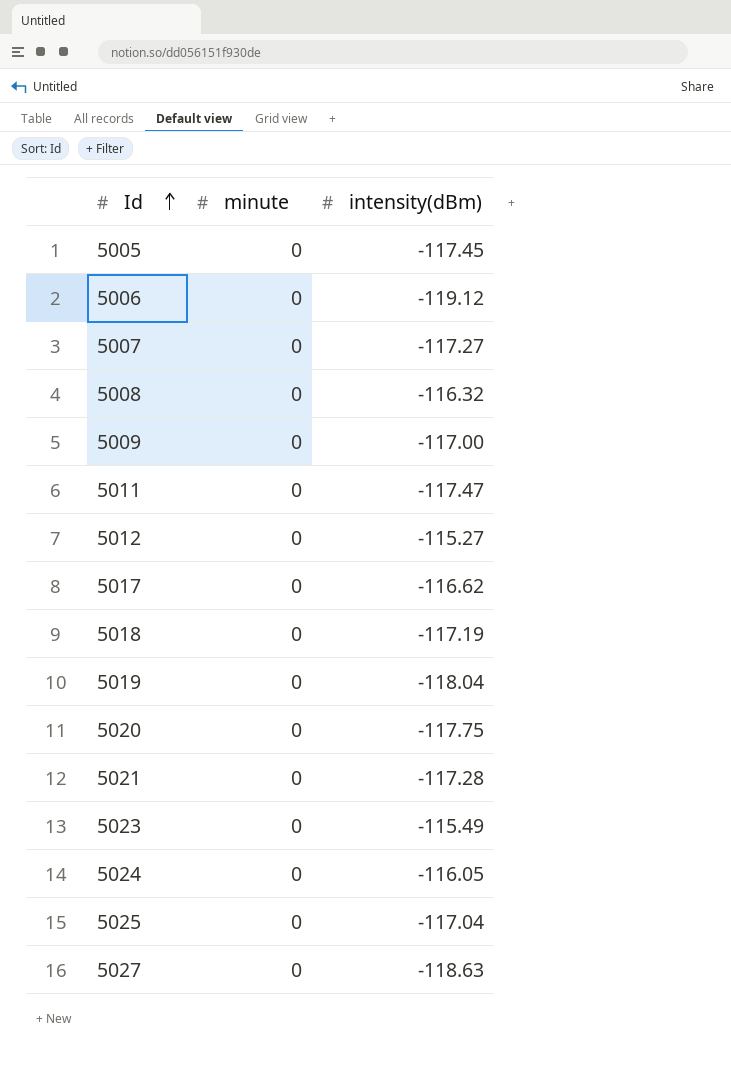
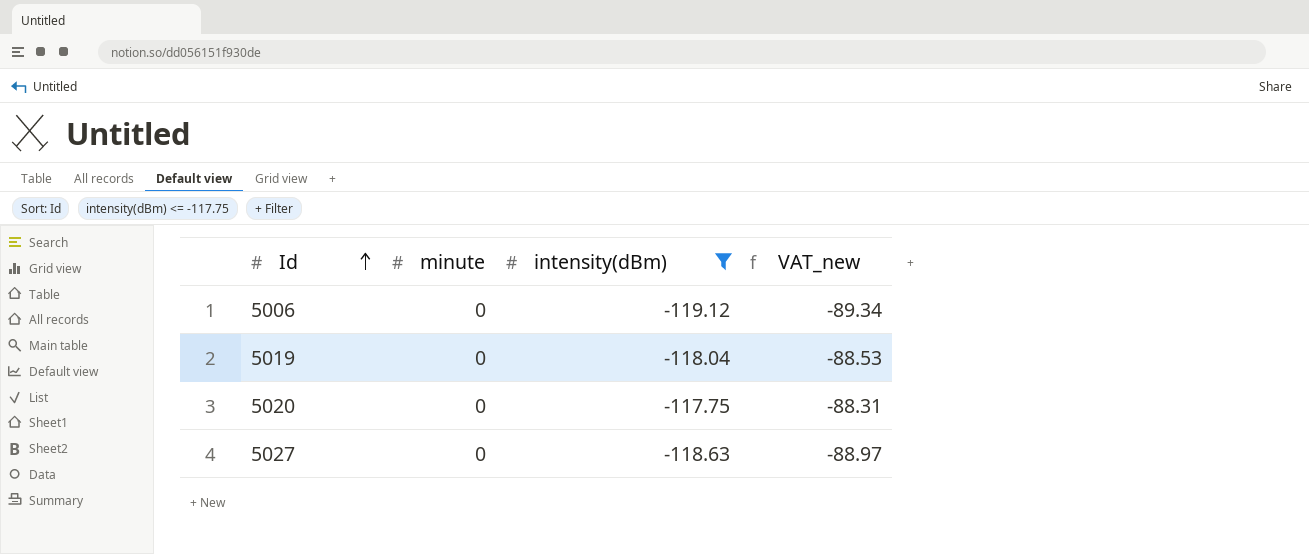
filter: none -> intensity(dBm) <= -117.75
column VAT_new | formula: none -> [intensity(dBm)] * 0.75

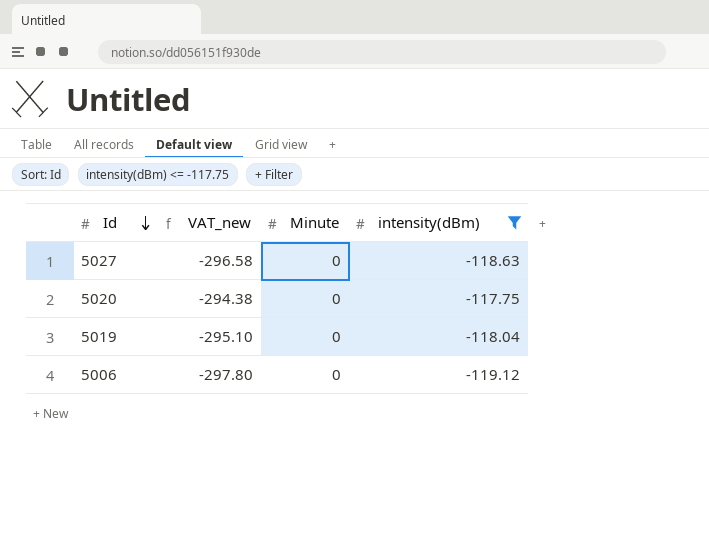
row order: Id ascending -> Id descending
column VAT_new | formula: [intensity(dBm)] * 0.75 -> [intensity(dBm)] * 2.5
column VAT_new | position: 4 -> 2
column name: minute -> Minute

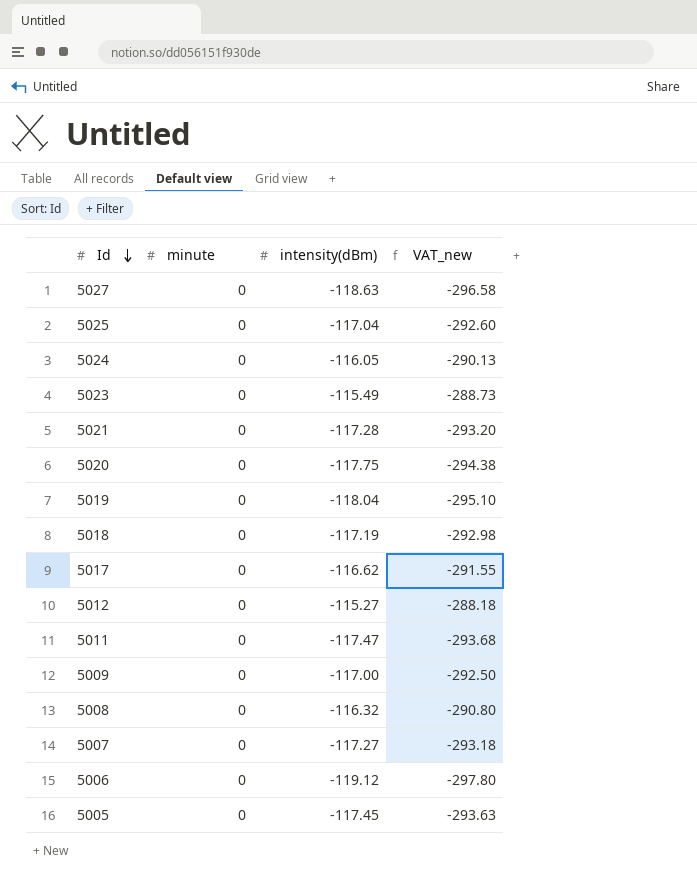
filter: intensity(dBm) <= -117.75 -> none
column name: Minute -> minute
column VAT_new | position: 2 -> 4

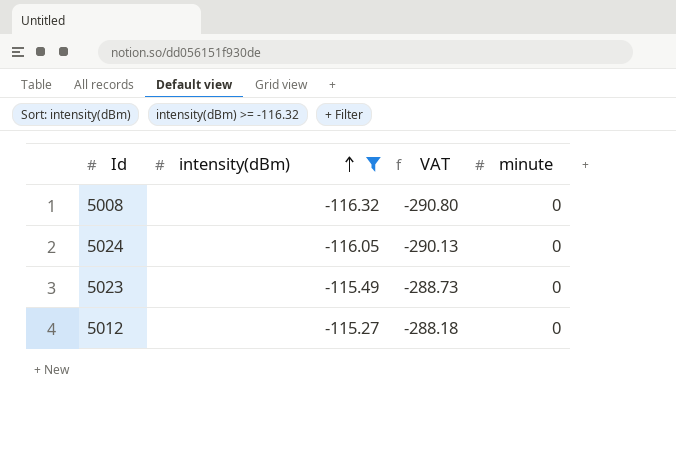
filter: none -> intensity(dBm) >= -116.32
row order: Id descending -> intensity(dBm) ascending
column name: VAT_new -> VAT
column minute | position: 2 -> 4

